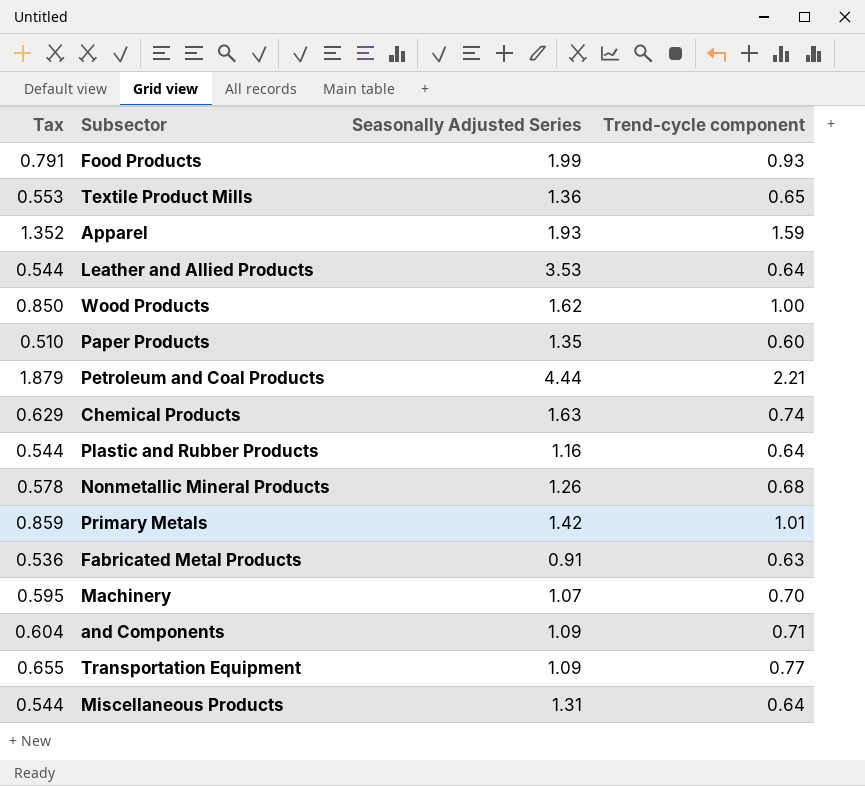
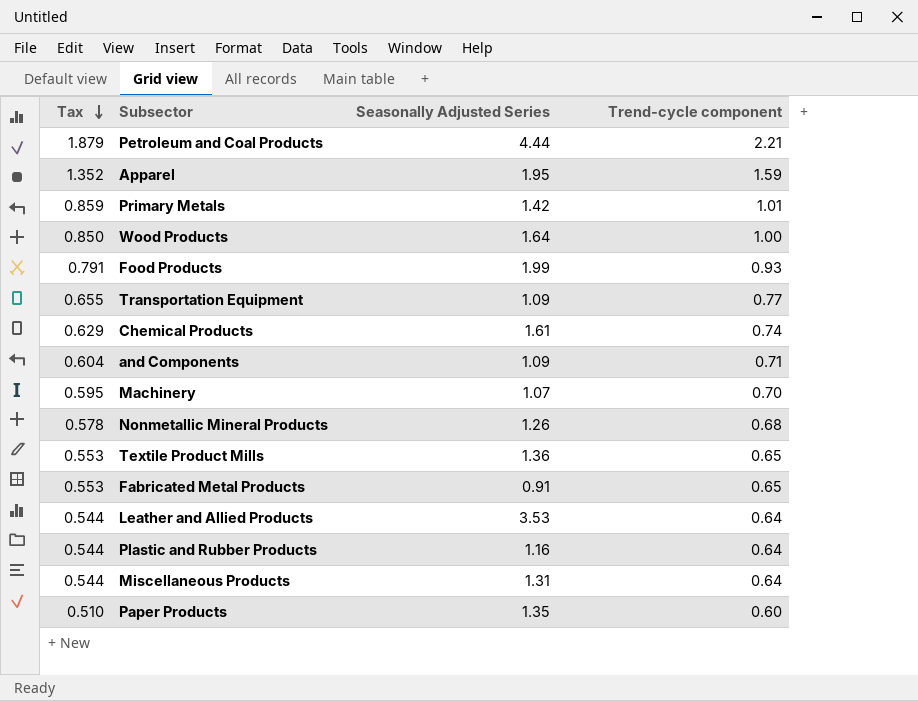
row order: none -> Tax descending
Apparel | Seasonally Adjusted Series: 1.93 -> 1.95
Wood Products | Seasonally Adjusted Series: 1.62 -> 1.64
Chemical Products | Seasonally Adjusted Series: 1.63 -> 1.61
Fabricated Metal Products | Tax: 0.536 -> 0.553
Fabricated Metal Products | Trend-cycle component: 0.63 -> 0.65

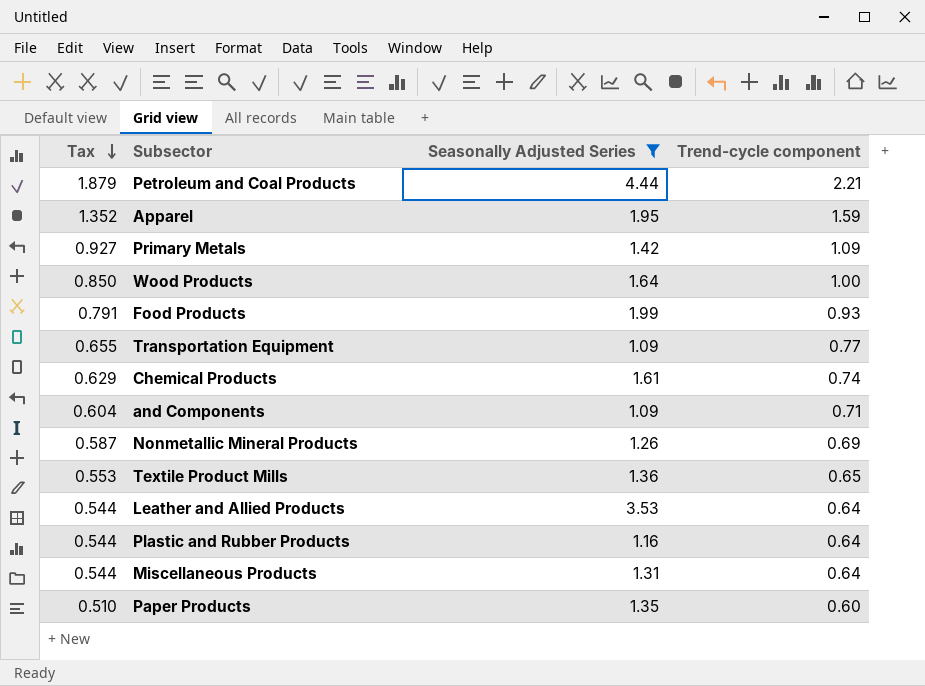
filter: none -> Seasonally Adjusted Series >= 1.09
Primary Metals | Tax: 0.859 -> 0.927
Primary Metals | Trend-cycle component: 1.01 -> 1.09
Nonmetallic Mineral Products | Tax: 0.578 -> 0.587
Nonmetallic Mineral Products | Trend-cycle component: 0.68 -> 0.69

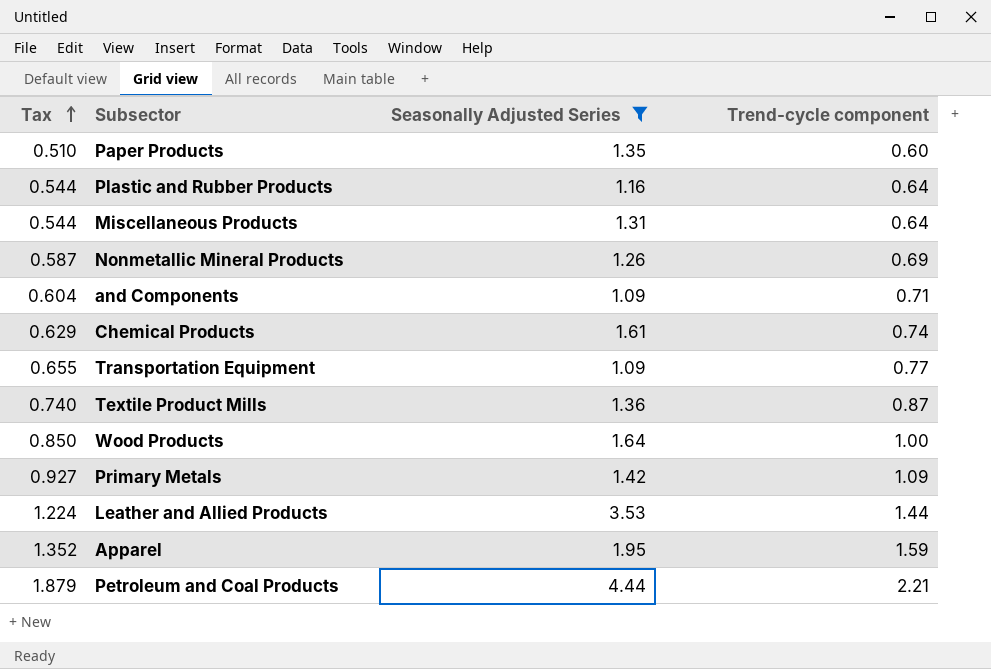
row order: Tax descending -> Tax ascending
row Food Products: 0.791 | 1.99 | 0.93 -> none
Textile Product Mills | Tax: 0.553 -> 0.740
Textile Product Mills | Trend-cycle component: 0.65 -> 0.87
Leather and Allied Products | Tax: 0.544 -> 1.224
Leather and Allied Products | Trend-cycle component: 0.64 -> 1.44

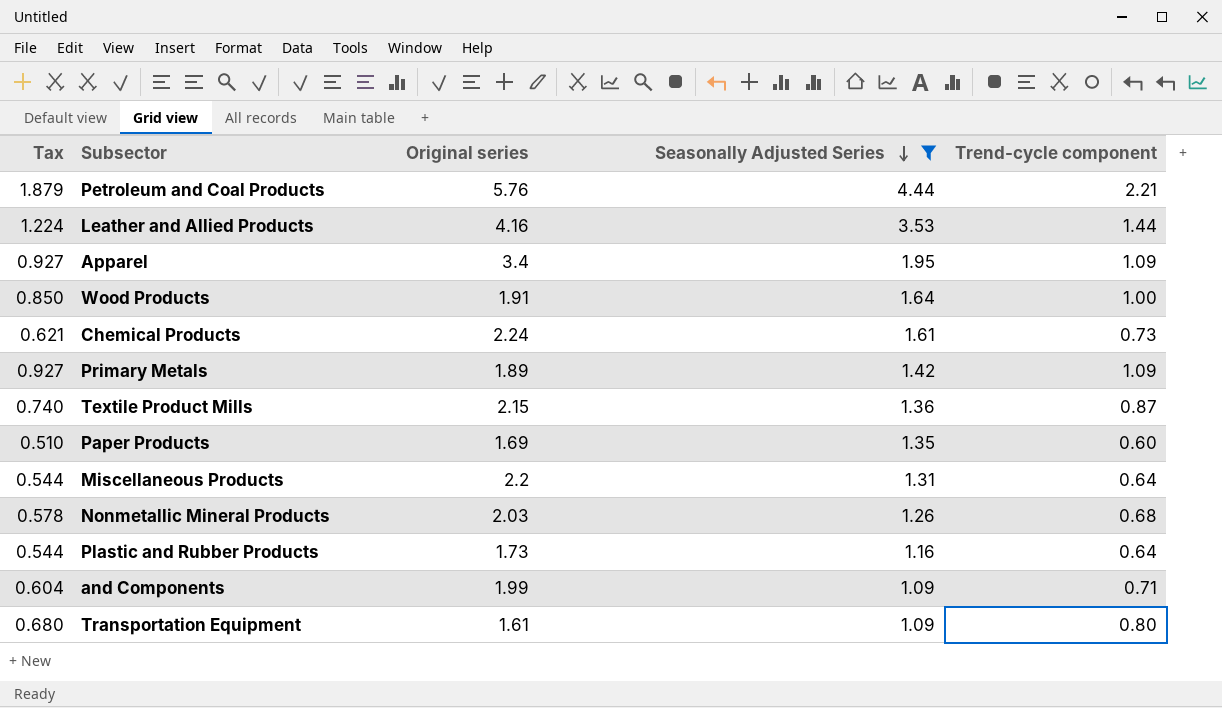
row order: Tax ascending -> Seasonally Adjusted Series descending
column Original series | position: none -> 3
Apparel | Tax: 1.352 -> 0.927
Apparel | Trend-cycle component: 1.59 -> 1.09
Chemical Products | Tax: 0.629 -> 0.621
Chemical Products | Trend-cycle component: 0.74 -> 0.73
Nonmetallic Mineral Products | Tax: 0.587 -> 0.578
Nonmetallic Mineral Products | Trend-cycle component: 0.69 -> 0.68
Transportation Equipment | Tax: 0.655 -> 0.680
Transportation Equipment | Trend-cycle component: 0.77 -> 0.80

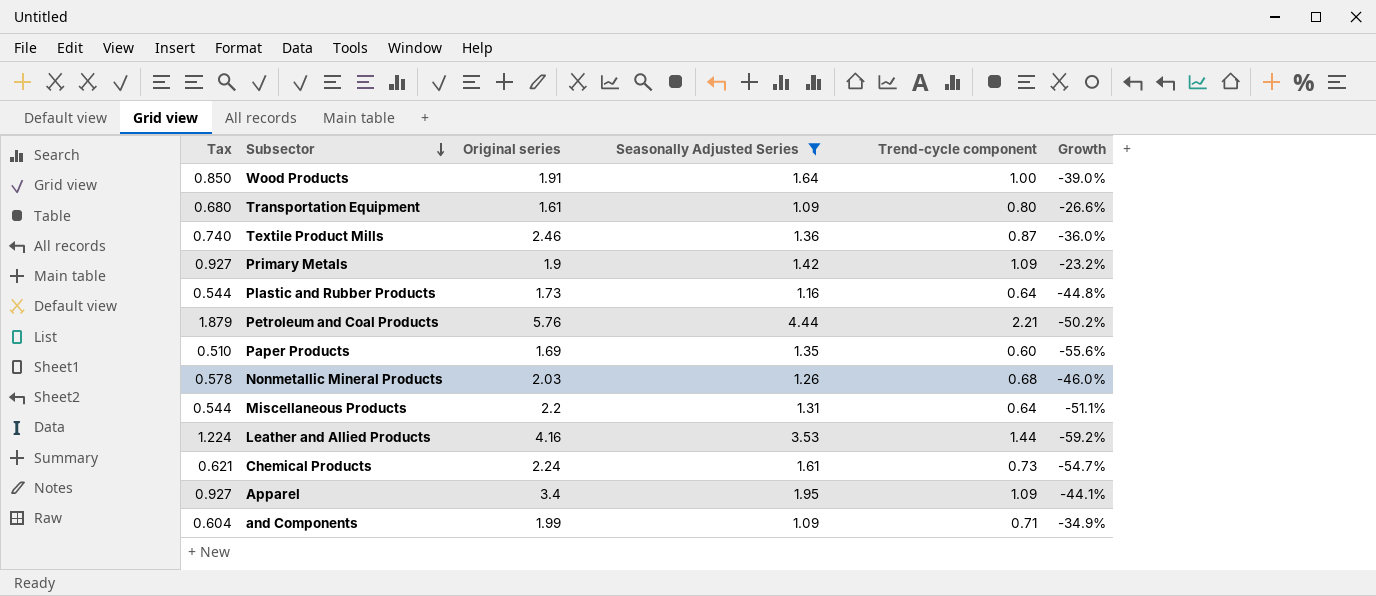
row order: Seasonally Adjusted Series descending -> Subsector descending
column Growth | formula: none -> ([Trend-cycle component] - [Seasonally Adjusted Series]) / [Seasonally Adjusted Series]
Textile Product Mills | Original series: 2.15 -> 2.46
Primary Metals | Original series: 1.89 -> 1.9

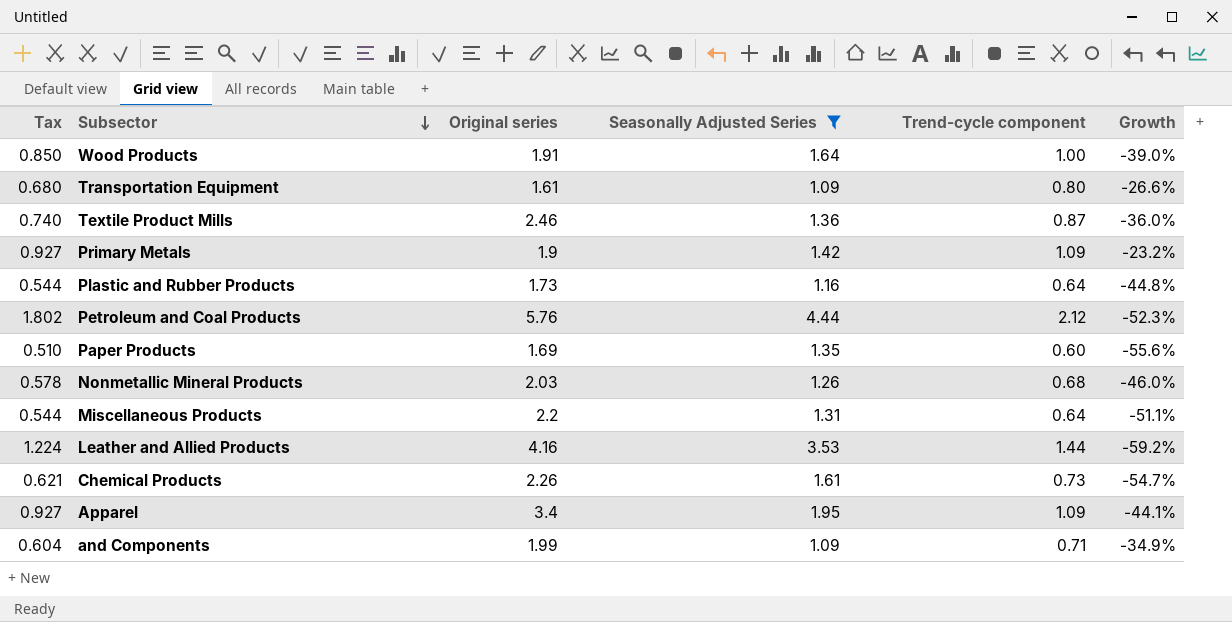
Petroleum and Coal Products | Tax: 1.879 -> 1.802
Petroleum and Coal Products | Trend-cycle component: 2.21 -> 2.12
Petroleum and Coal Products | Growth: -50.2% -> -52.3%
Chemical Products | Original series: 2.24 -> 2.26

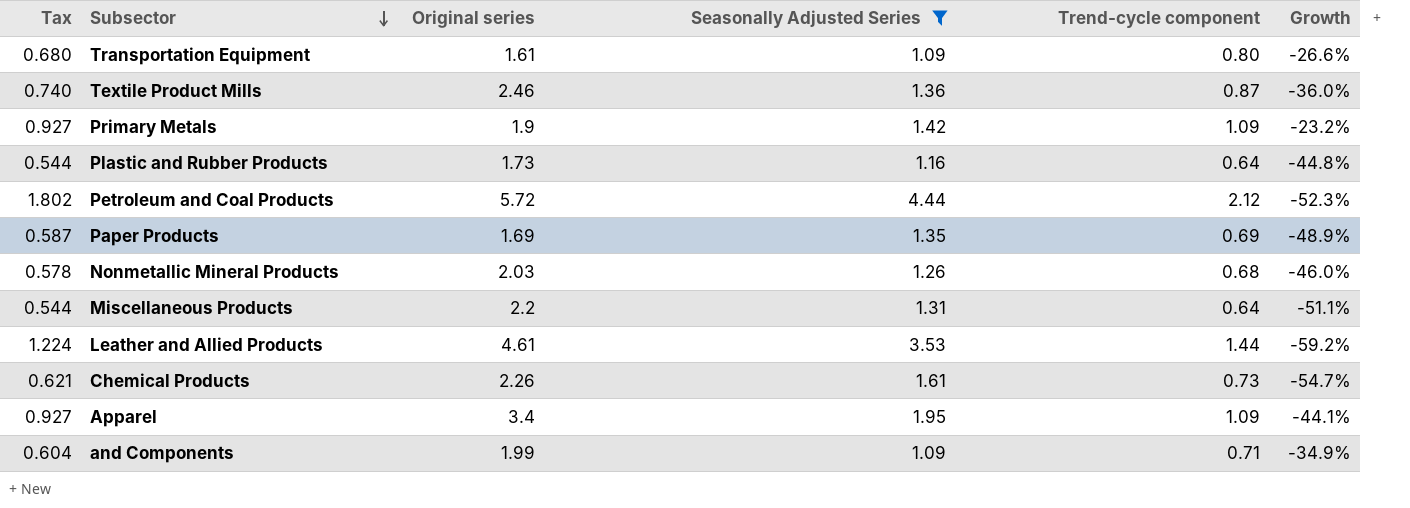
row Wood Products: 0.850 | 1.91 | 1.64 | 1.00 | -39.0% -> none
Petroleum and Coal Products | Original series: 5.76 -> 5.72
Paper Products | Tax: 0.510 -> 0.587
Paper Products | Trend-cycle component: 0.60 -> 0.69
Paper Products | Growth: -55.6% -> -48.9%
Leather and Allied Products | Original series: 4.16 -> 4.61

